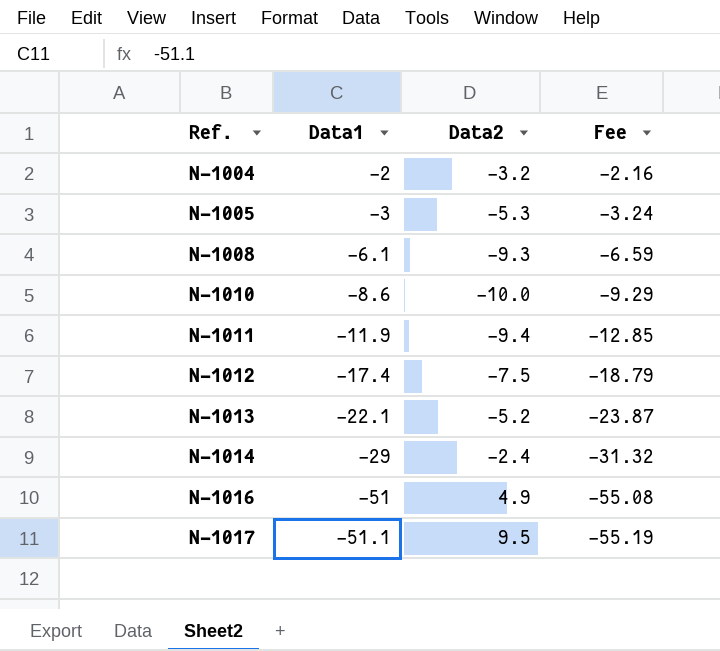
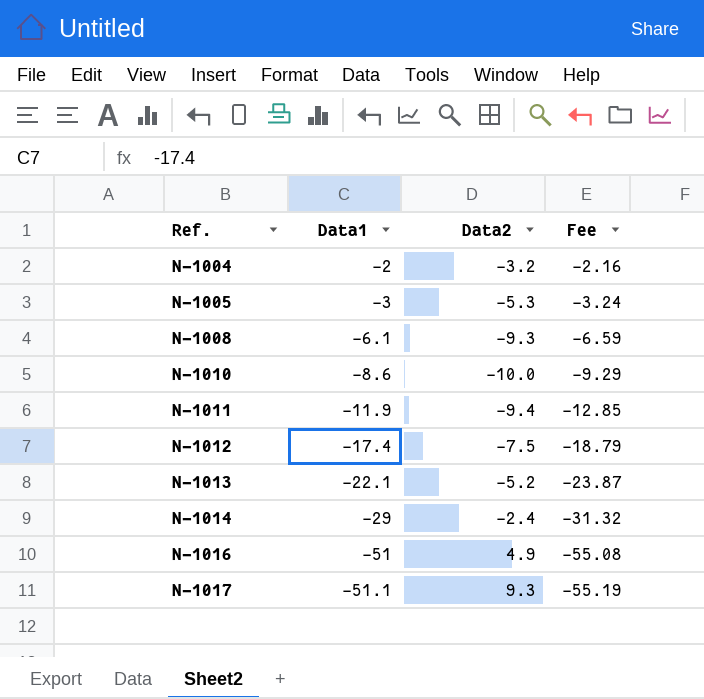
N-1017 | Data2: 9.5 -> 9.3

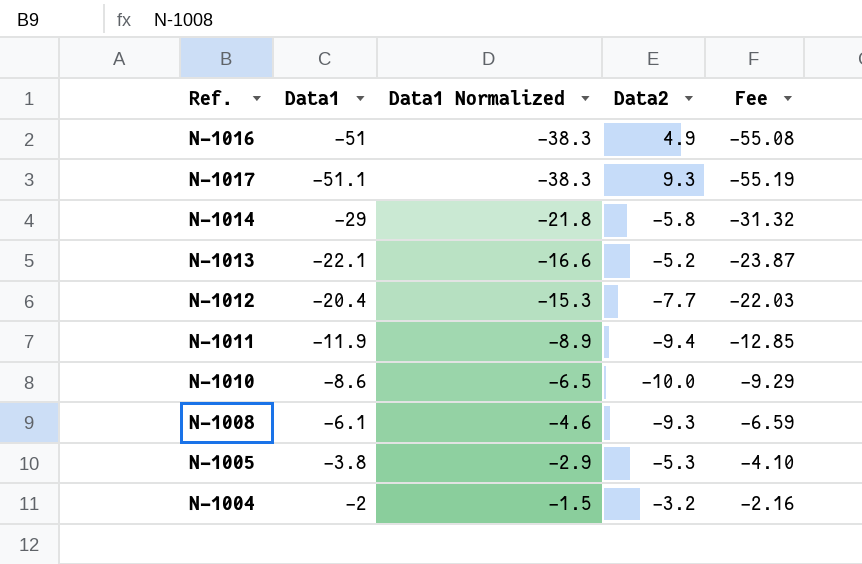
row order: Ref. ascending -> Data1 Normalized ascending
column Data1 Normalized | formula: none -> [Data1] * 0.75
N-1014 | Data2: -2.4 -> -5.8
N-1012 | Data1: -17.4 -> -20.4
N-1012 | Data2: -7.5 -> -7.7
N-1012 | Fee: -18.79 -> -22.03
N-1005 | Data1: -3 -> -3.8
N-1005 | Fee: -3.24 -> -4.10

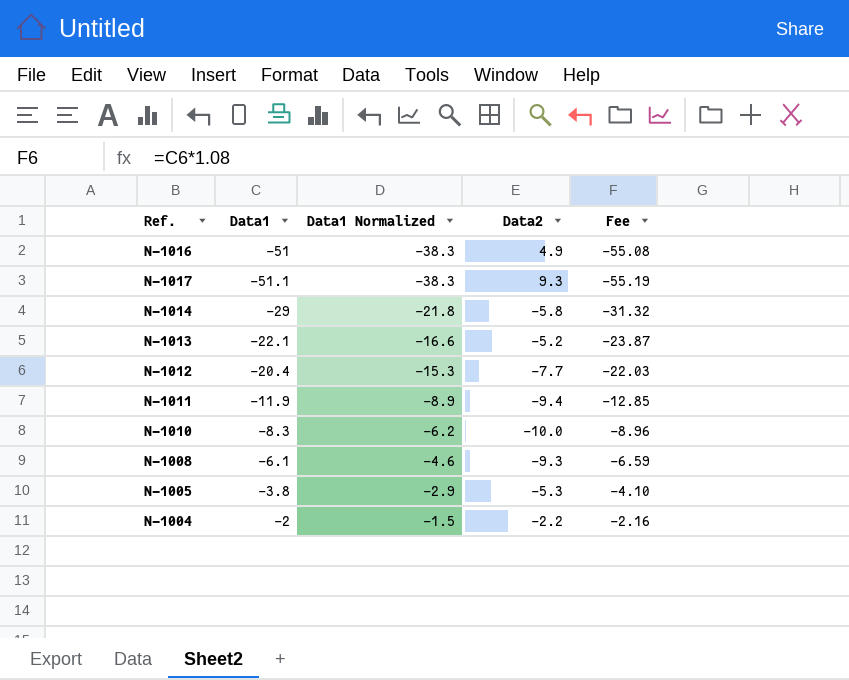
N-1010 | Data1: -8.6 -> -8.3
N-1010 | Data1 Normalized: -6.5 -> -6.2
N-1010 | Fee: -9.29 -> -8.96
N-1004 | Data2: -3.2 -> -2.2

